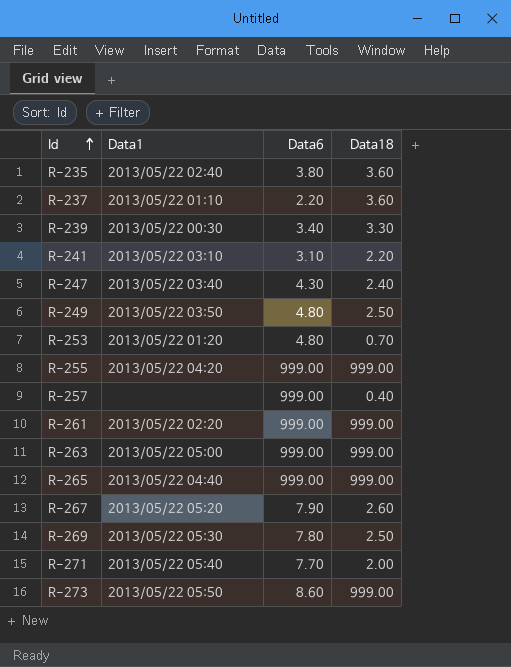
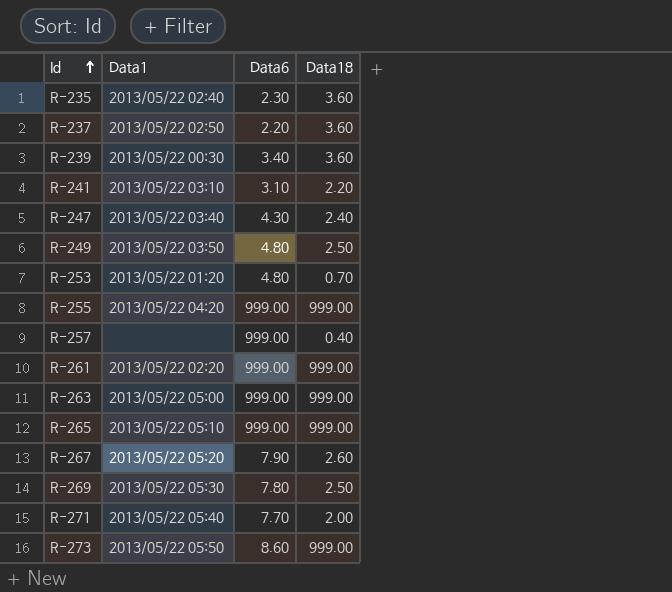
R-235 | Data6: 3.80 -> 2.30
R-237 | Data1: 2013/05/22 01:10 -> 2013/05/22 02:50
R-239 | Data18: 3.30 -> 3.60
R-265 | Data1: 2013/05/22 04:40 -> 2013/05/22 05:10

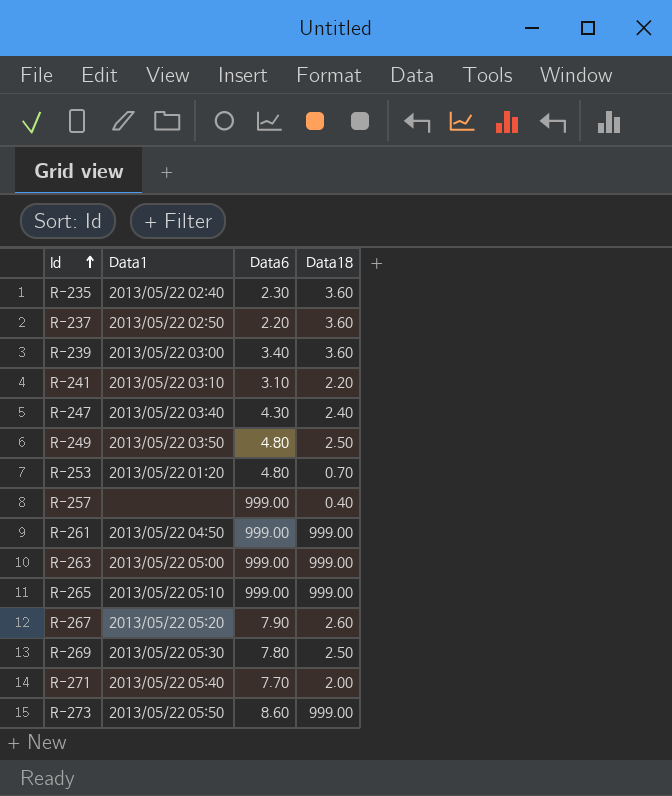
row R-255: 2013/05/22 04:20 | 999.00 | 999.00 -> none
R-239 | Data1: 2013/05/22 00:30 -> 2013/05/22 03:00
R-261 | Data1: 2013/05/22 02:20 -> 2013/05/22 04:50

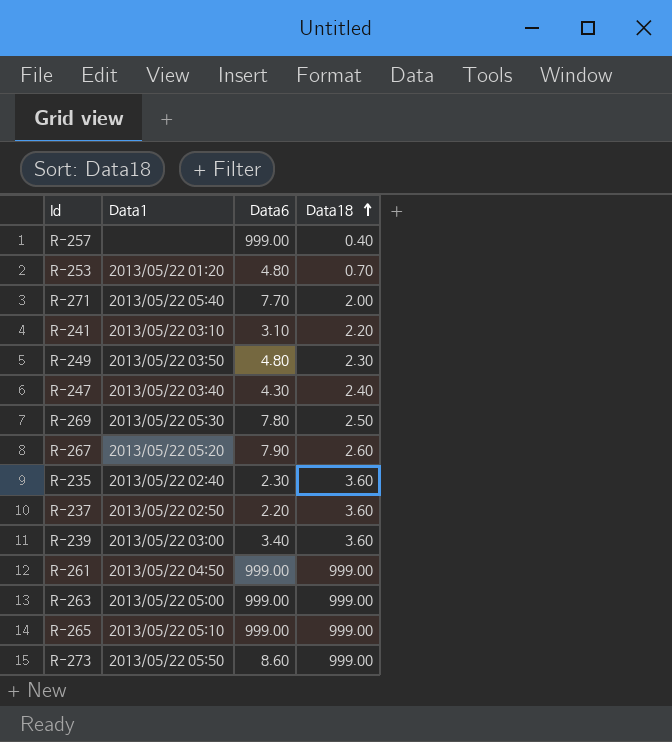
row order: Id ascending -> Data18 ascending
R-249 | Data18: 2.50 -> 2.30

